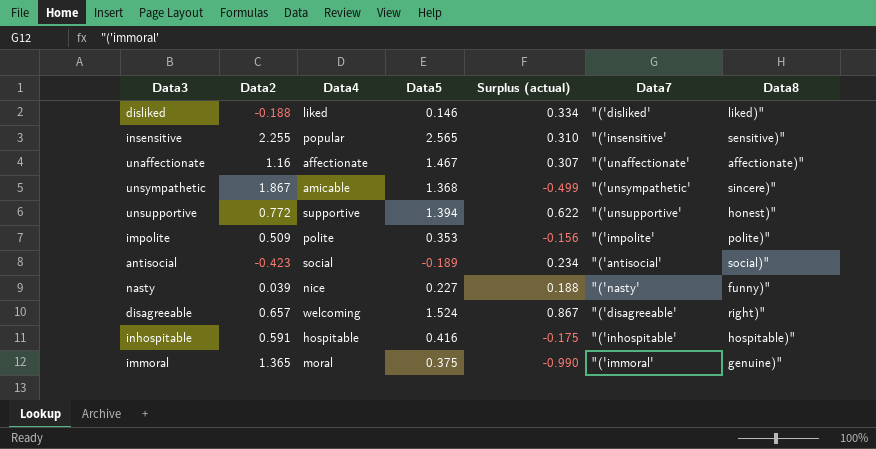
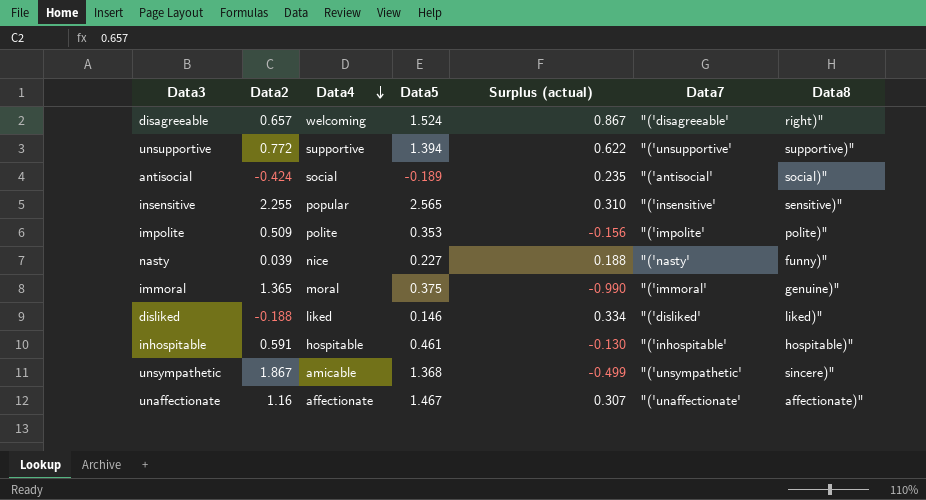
row order: none -> Data4 descending
unsupportive | Data8: honest)" -> supportive)"
antisocial | Data2: -0.423 -> -0.424
antisocial | Surplus (actual): 0.234 -> 0.235
inhospitable | Data5: 0.416 -> 0.461
inhospitable | Surplus (actual): -0.175 -> -0.130

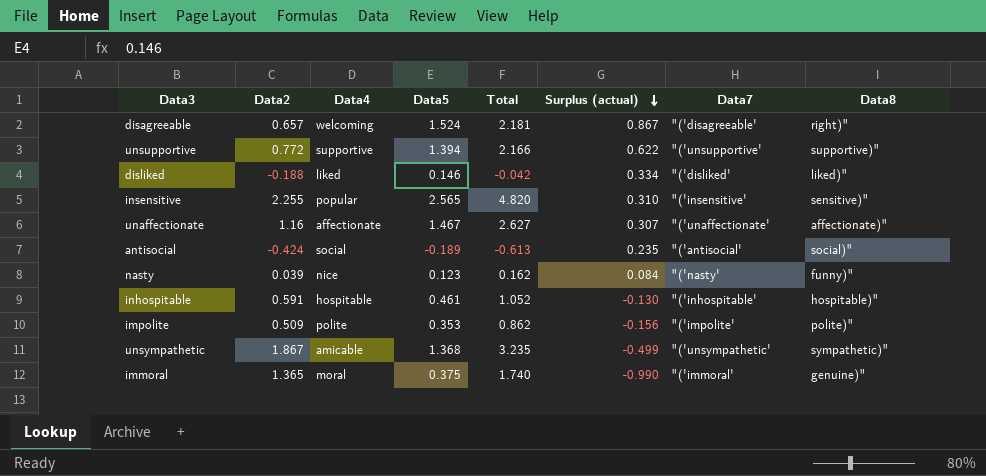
row order: Data4 descending -> Surplus (actual) descending
column Total | formula: none -> [Data2] + [Data5]
nasty | Data5: 0.227 -> 0.123
nasty | Surplus (actual): 0.188 -> 0.084
unsympathetic | Data8: sincere)" -> sympathetic)"

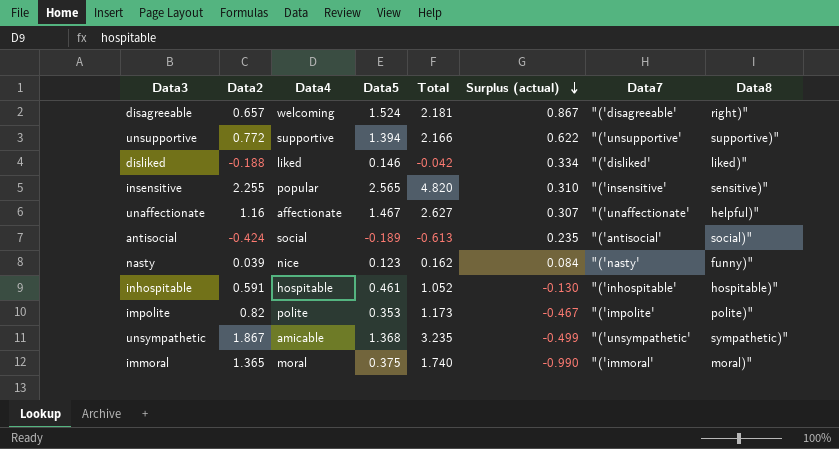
unaffectionate | Data8: affectionate)" -> helpful)"
impolite | Data2: 0.509 -> 0.82
impolite | Total: 0.862 -> 1.173
impolite | Surplus (actual): -0.156 -> -0.467
immoral | Data8: genuine)" -> moral)"

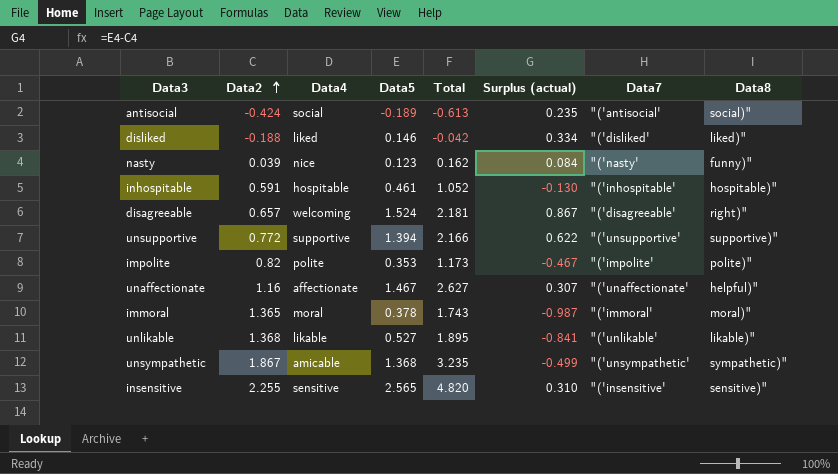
row order: Surplus (actual) descending -> Data2 ascending
immoral | Data5: 0.375 -> 0.378
immoral | Total: 1.740 -> 1.743
immoral | Surplus (actual): -0.990 -> -0.987
row unlikable: none -> 1.368 | likable | 0.527 | 1.895 | -0.841 | "('unlikable' | likable)"
insensitive | Data4: popular -> sensitive

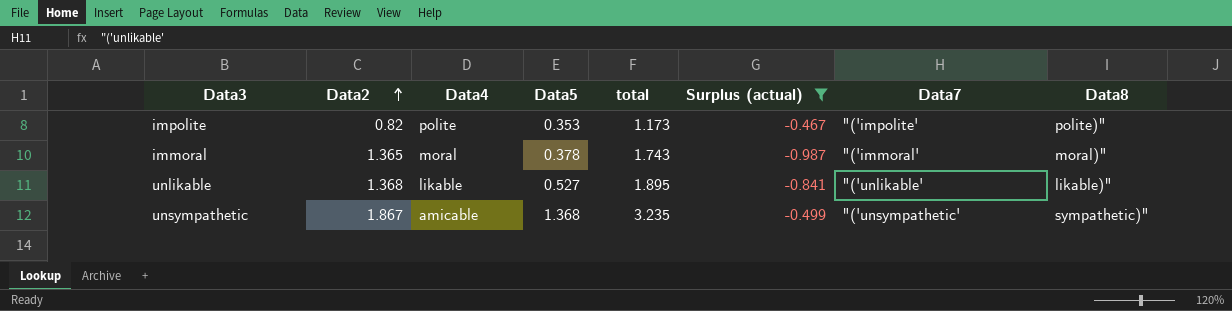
filter: none -> Surplus (actual) <= -0.467
column name: Total -> total

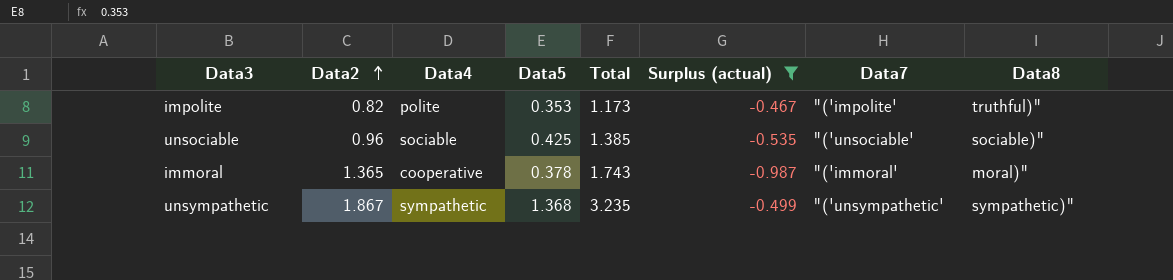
column name: total -> Total
row unlikable: 1.368 | likable | 0.527 | 1.895 | -0.841 | "('unlikable' | likable)" -> none
impolite | Data8: polite)" -> truthful)"
row unsociable: none -> 0.96 | sociable | 0.425 | 1.385 | -0.535 | "('unsociable' | sociable)"
immoral | Data4: moral -> cooperative
unsympathetic | Data4: amicable -> sympathetic

